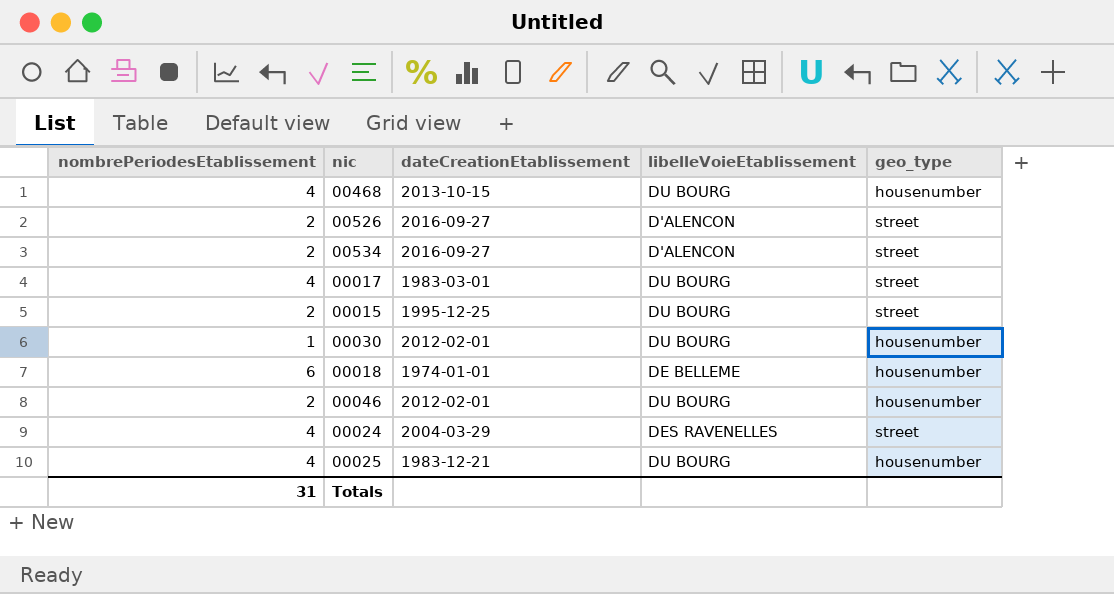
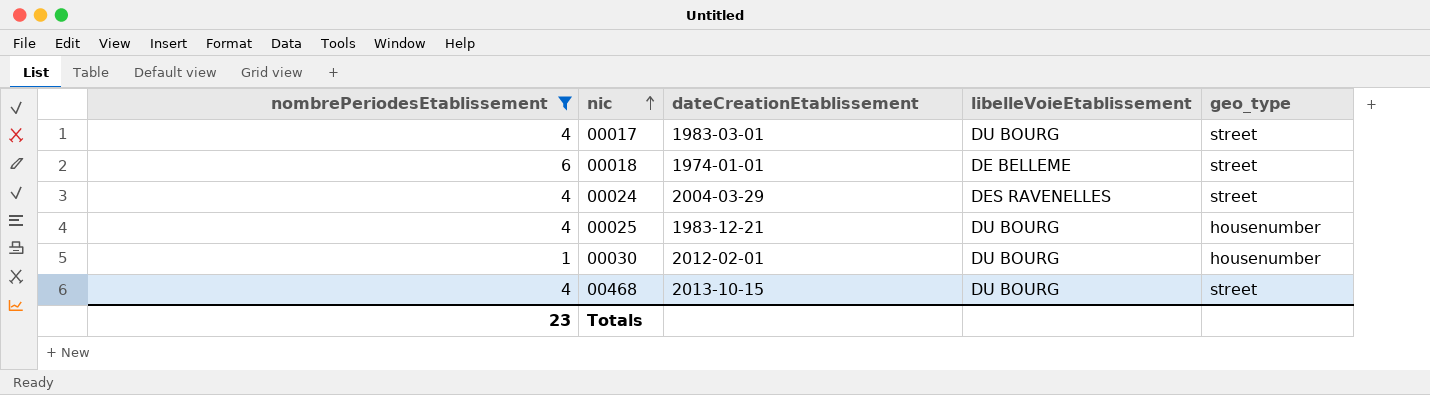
filter: none -> nombrePeriodesEtablissement != 2
row order: none -> nic ascending
00018 | geo_type: housenumber -> street
00468 | geo_type: housenumber -> street
Totals | nombrePeriodesEtablissement: 31 -> 23

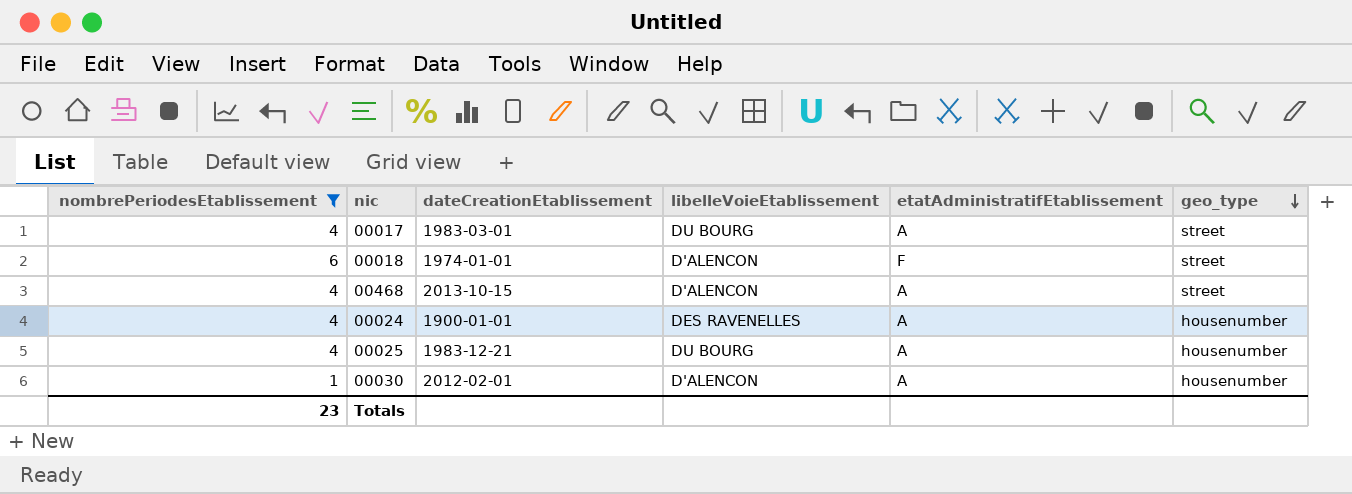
row order: nic ascending -> geo_type descending
column etatAdministratifEtablissement | position: none -> 5
00018 | libelleVoieEtablissement: DE BELLEME -> D'ALENCON
00468 | libelleVoieEtablissement: DU BOURG -> D'ALENCON
00024 | dateCreationEtablissement: 2004-03-29 -> 1900-01-01
00024 | geo_type: street -> housenumber
00030 | libelleVoieEtablissement: DU BOURG -> D'ALENCON

